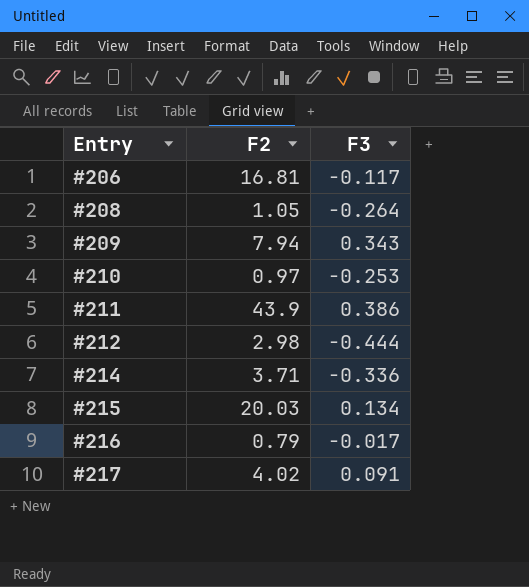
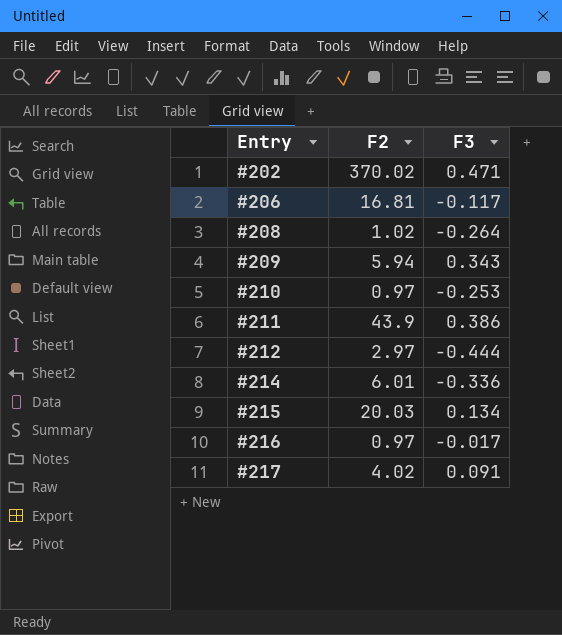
row #202: none -> 370.02 | 0.471
#208 | F2: 1.05 -> 1.02
#209 | F2: 7.94 -> 5.94
#212 | F2: 2.98 -> 2.97
#214 | F2: 3.71 -> 6.01
#216 | F2: 0.79 -> 0.97

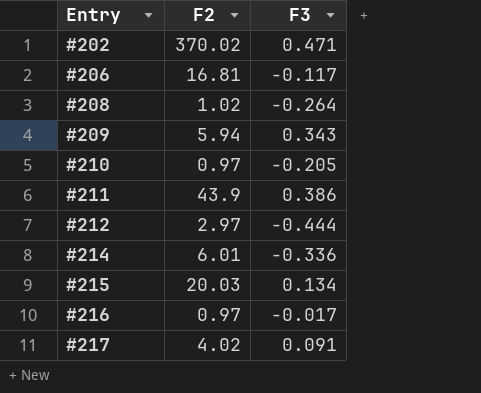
#210 | F3: -0.253 -> -0.205

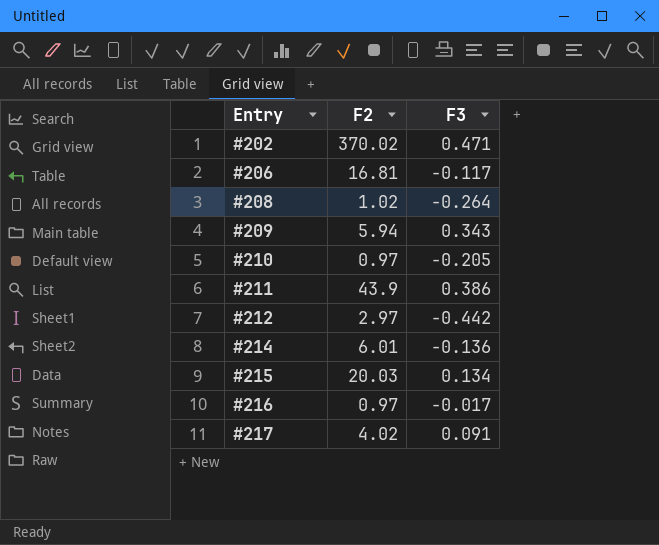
#212 | F3: -0.444 -> -0.442
#214 | F3: -0.336 -> -0.136

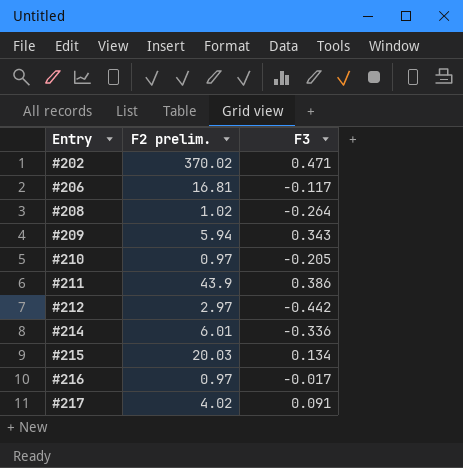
column name: F2 -> F2 prelim.
#214 | F3: -0.136 -> -0.336

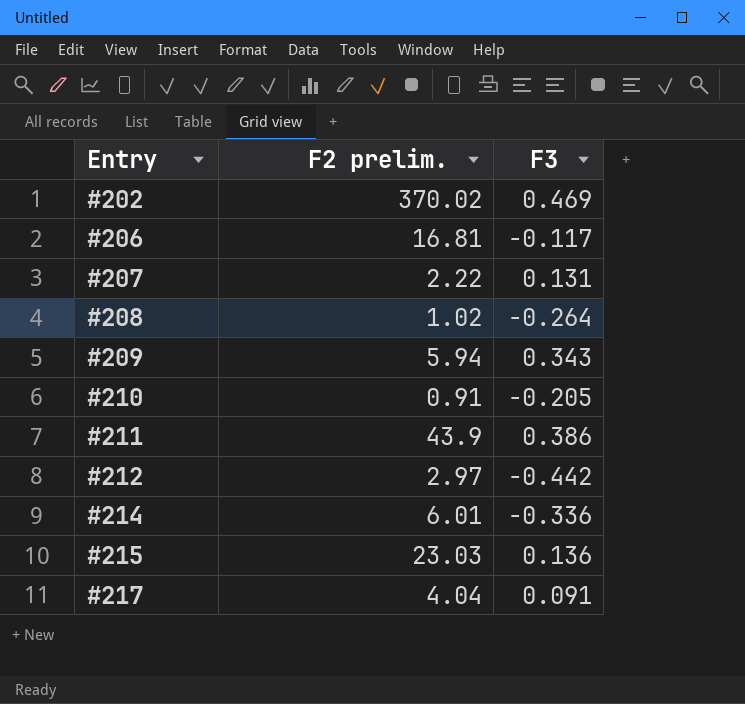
row #216: 0.97 | -0.017 -> none
#202 | F3: 0.471 -> 0.469
row #207: none -> 2.22 | 0.131
#210 | F2 prelim.: 0.97 -> 0.91
#215 | F2 prelim.: 20.03 -> 23.03
#215 | F3: 0.134 -> 0.136
#217 | F2 prelim.: 4.02 -> 4.04

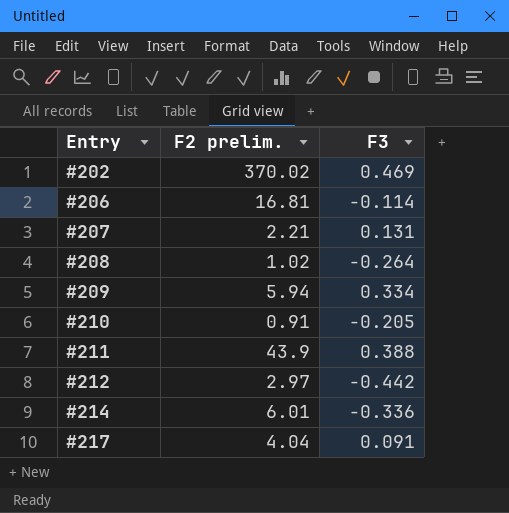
row #215: 23.03 | 0.136 -> none
#206 | F3: -0.117 -> -0.114
#207 | F2 prelim.: 2.22 -> 2.21
#209 | F3: 0.343 -> 0.334
#211 | F3: 0.386 -> 0.388

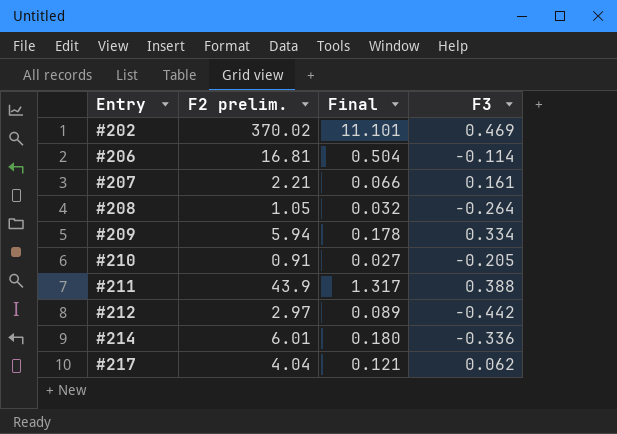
column Final | formula: none -> [F2 prelim.] * 0.03
#207 | F3: 0.131 -> 0.161
#208 | F2 prelim.: 1.02 -> 1.05
#217 | F3: 0.091 -> 0.062

